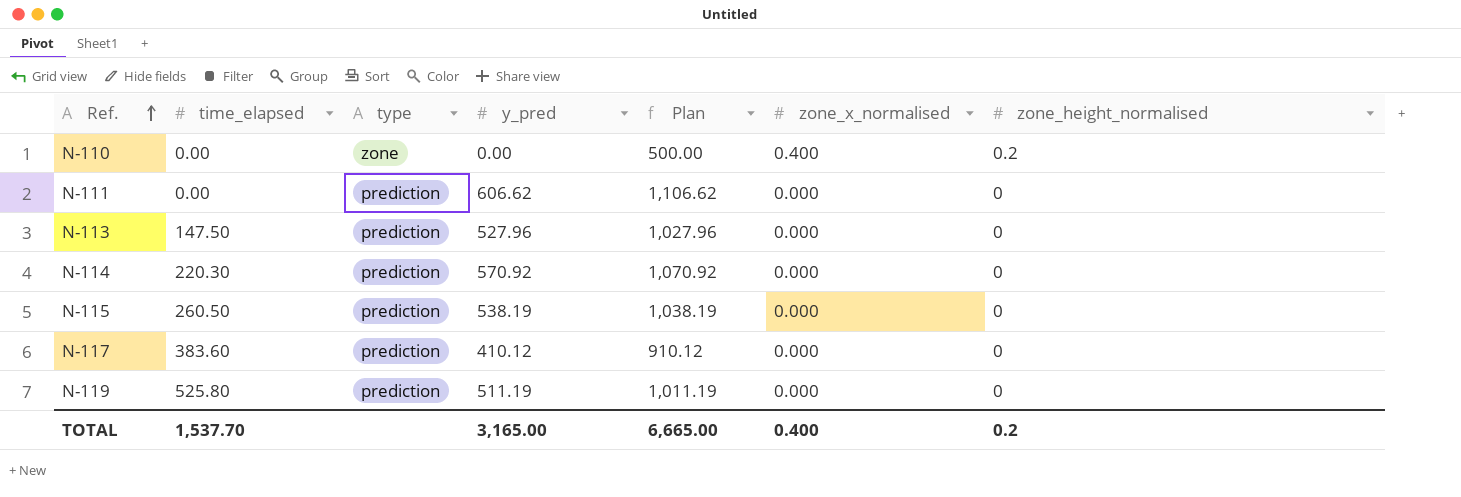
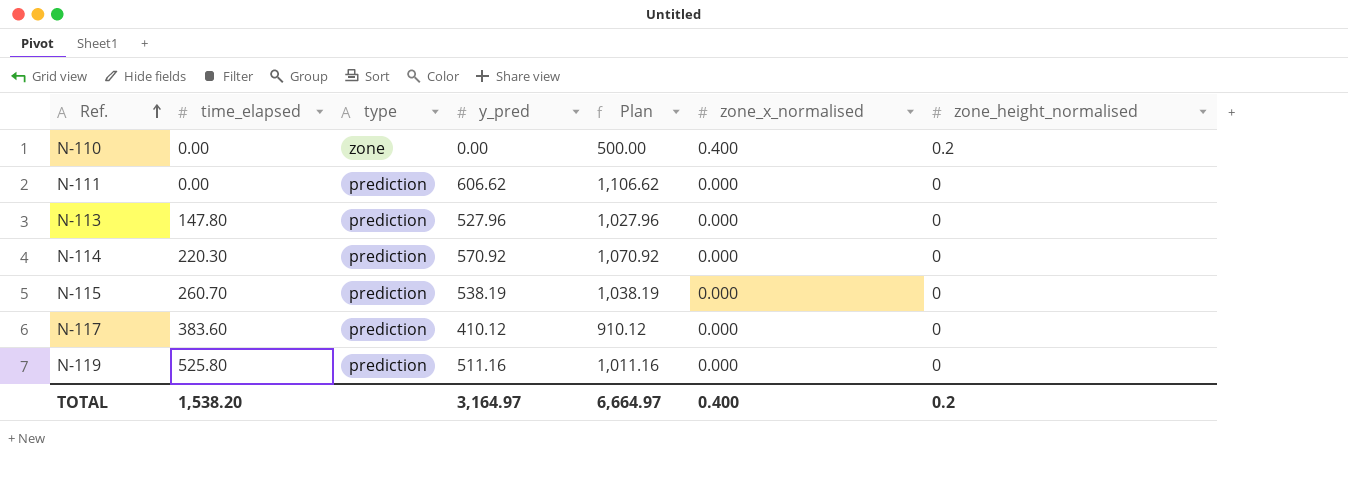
N-113 | time_elapsed: 147.50 -> 147.80
N-115 | time_elapsed: 260.50 -> 260.70
N-119 | y_pred: 511.19 -> 511.16
N-119 | Plan: 1,011.19 -> 1,011.16
TOTAL | time_elapsed: 1,537.70 -> 1,538.20
TOTAL | y_pred: 3,165.00 -> 3,164.97
TOTAL | Plan: 6,665.00 -> 6,664.97

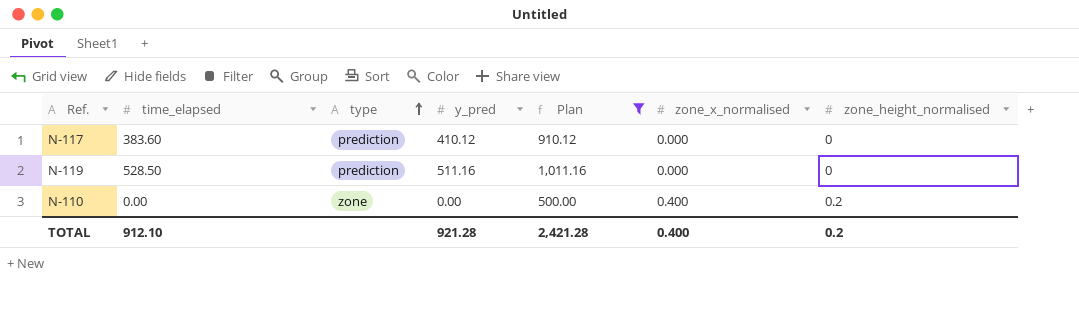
filter: none -> Plan <= 1,011.16
row order: Ref. ascending -> type ascending
N-119 | time_elapsed: 525.80 -> 528.50
TOTAL | time_elapsed: 1,538.20 -> 912.10
TOTAL | y_pred: 3,164.97 -> 921.28
TOTAL | Plan: 6,664.97 -> 2,421.28

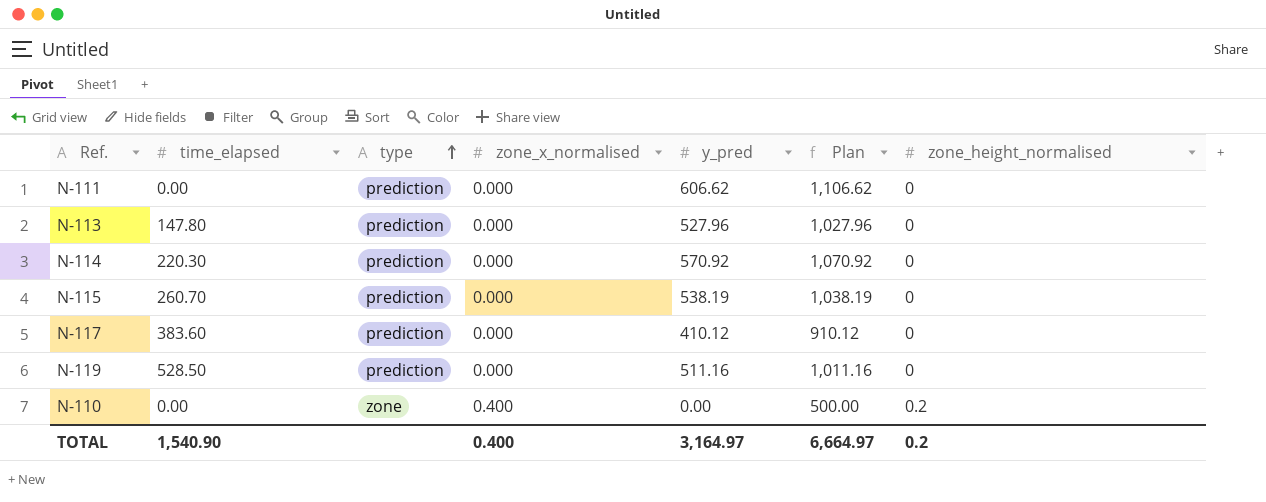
filter: Plan <= 1,011.16 -> none
column zone_x_normalised | position: 6 -> 4
TOTAL | time_elapsed: 912.10 -> 1,540.90
TOTAL | y_pred: 921.28 -> 3,164.97
TOTAL | Plan: 2,421.28 -> 6,664.97

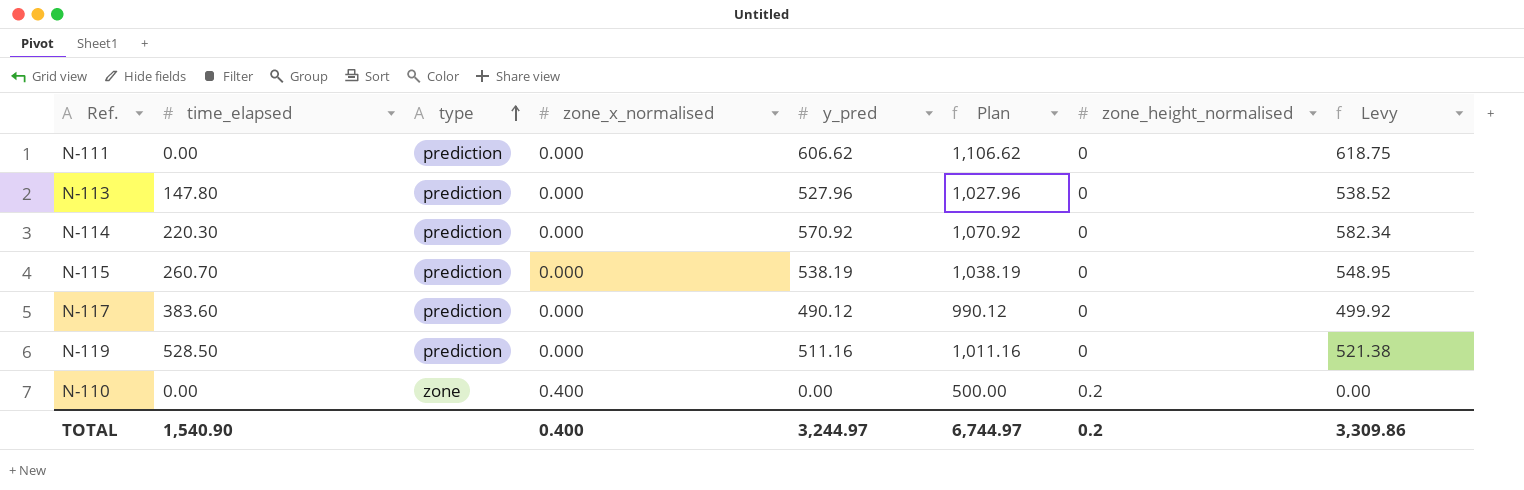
column Levy | formula: none -> [y_pred] * 1.02
N-117 | y_pred: 410.12 -> 490.12
N-117 | Plan: 910.12 -> 990.12
TOTAL | y_pred: 3,164.97 -> 3,244.97
TOTAL | Plan: 6,664.97 -> 6,744.97

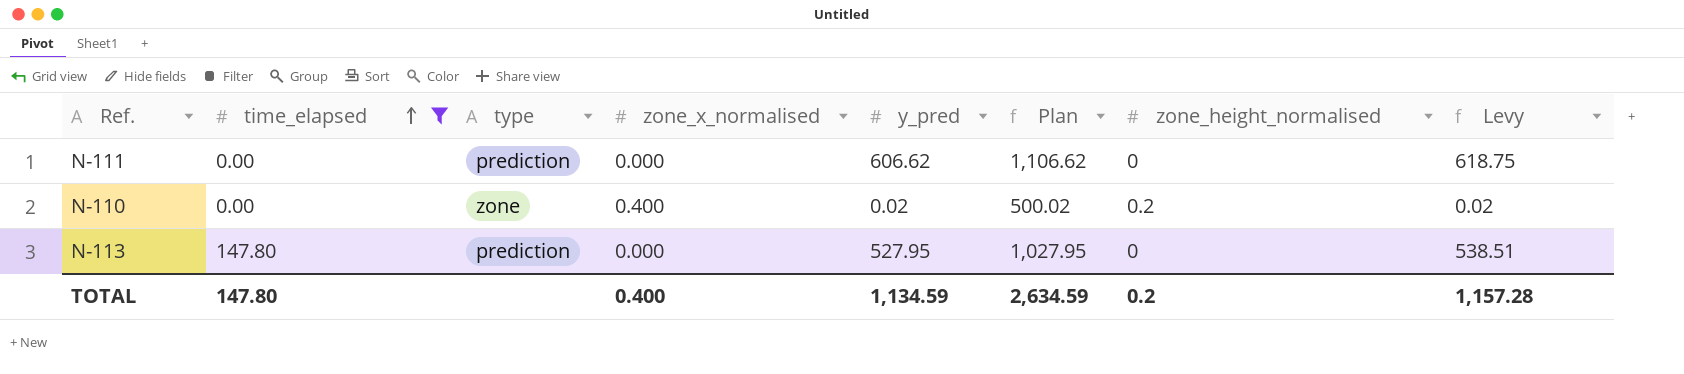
filter: none -> time_elapsed <= 147.80
row order: type ascending -> time_elapsed ascending
N-110 | y_pred: 0.00 -> 0.02
N-110 | Plan: 500.00 -> 500.02
N-110 | Levy: 0.00 -> 0.02
N-113 | y_pred: 527.96 -> 527.95
N-113 | Plan: 1,027.96 -> 1,027.95
N-113 | Levy: 538.52 -> 538.51
TOTAL | time_elapsed: 1,540.90 -> 147.80
TOTAL | y_pred: 3,244.97 -> 1,134.59
TOTAL | Plan: 6,744.97 -> 2,634.59
TOTAL | Levy: 3,309.86 -> 1,157.28

